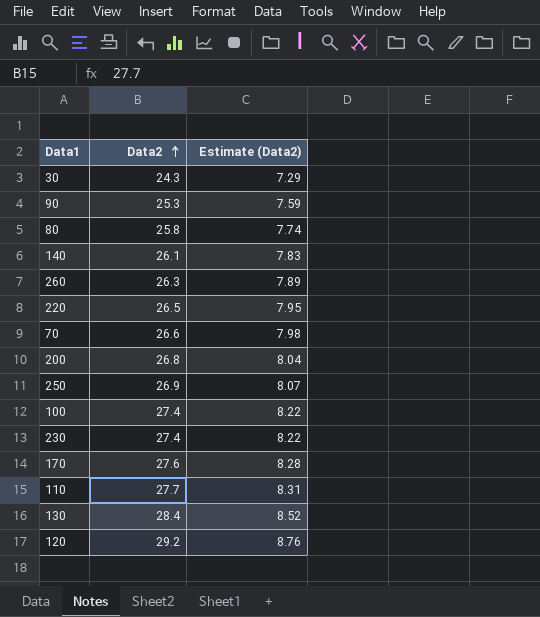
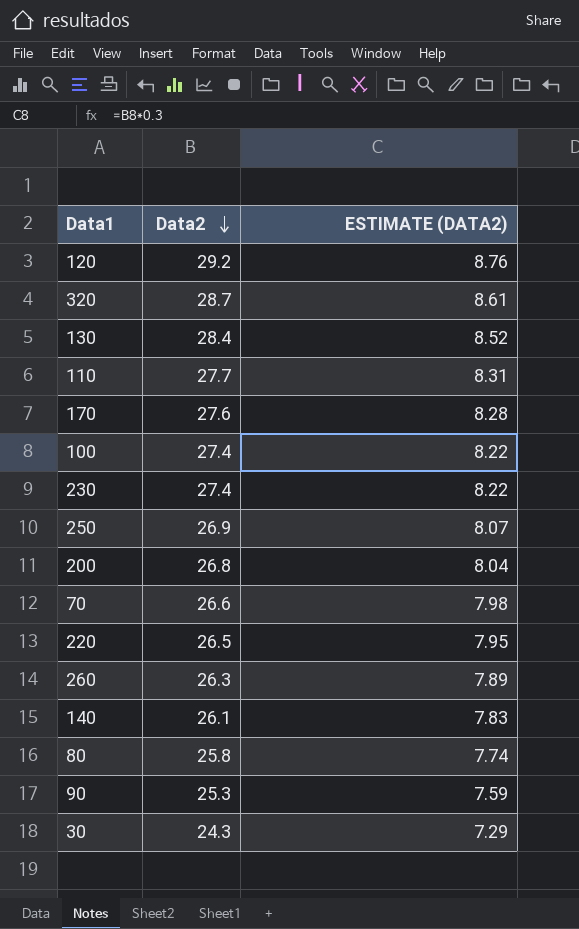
row order: Data2 ascending -> Data2 descending
column name: Estimate (Data2) -> ESTIMATE (DATA2)
row 320: none -> 28.7 | 8.61

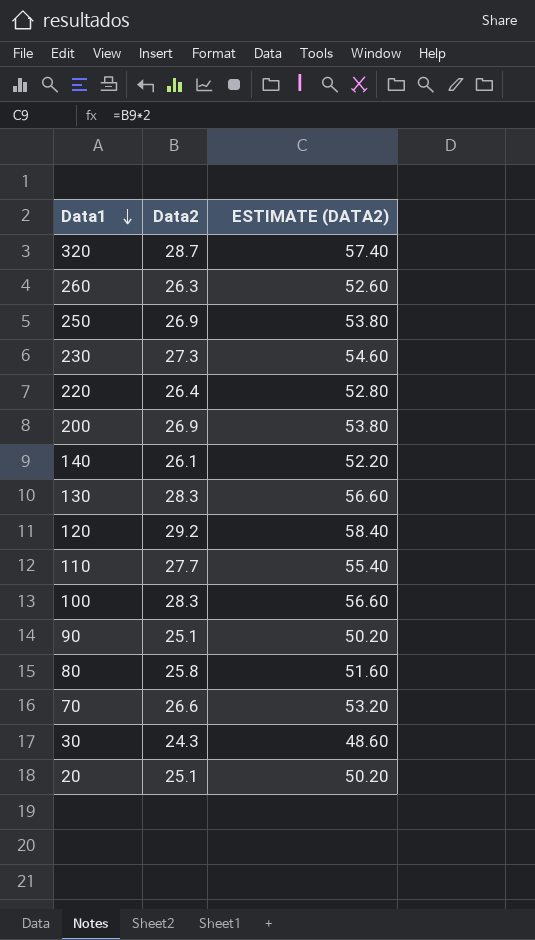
row order: Data2 descending -> Data1 descending
column ESTIMATE (DATA2) | formula: [Data2] * 0.3 -> [Data2] * 2
row 170: 27.6 | 8.28 -> none
230 | Data2: 27.4 -> 27.3
220 | Data2: 26.5 -> 26.4
200 | Data2: 26.8 -> 26.9
130 | Data2: 28.4 -> 28.3
100 | Data2: 27.4 -> 28.3
90 | Data2: 25.3 -> 25.1
row 20: none -> 25.1 | 50.20

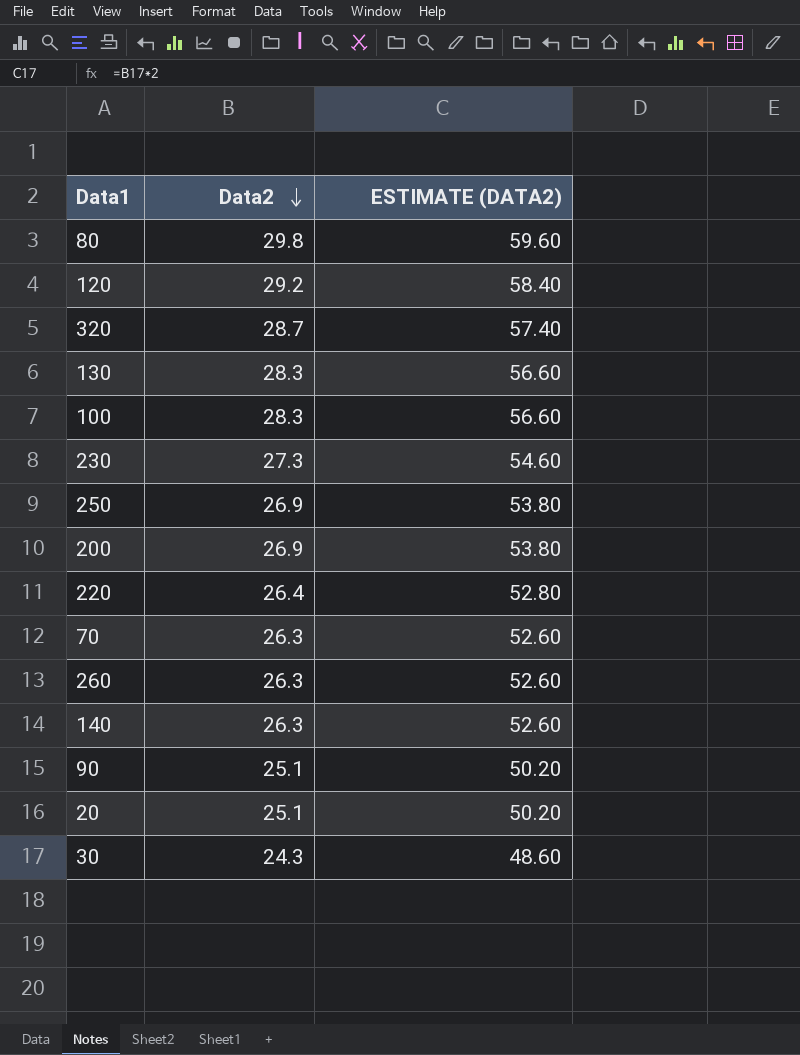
row order: Data1 descending -> Data2 descending
row 110: 27.7 | 55.40 -> none
80 | Data2: 25.8 -> 29.8
80 | ESTIMATE (DATA2): 51.60 -> 59.60
70 | Data2: 26.6 -> 26.3
70 | ESTIMATE (DATA2): 53.20 -> 52.60
140 | Data2: 26.1 -> 26.3
140 | ESTIMATE (DATA2): 52.20 -> 52.60

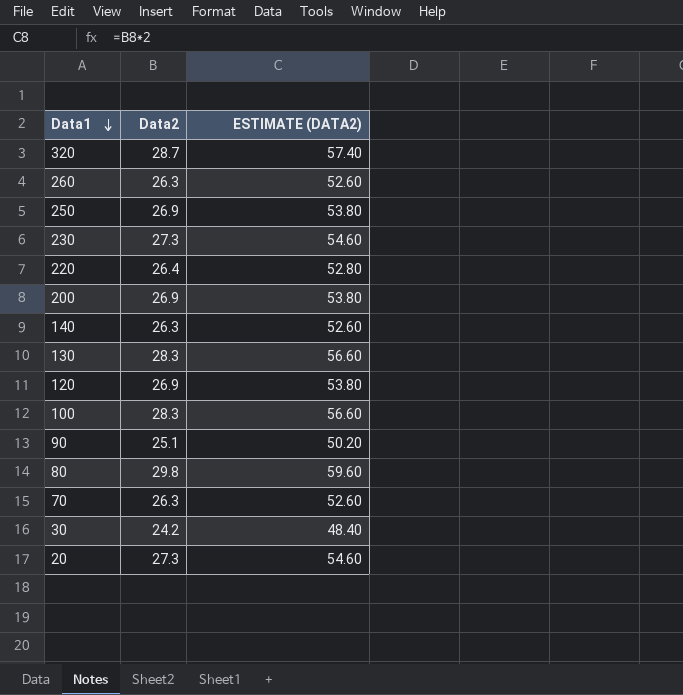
row order: Data2 descending -> Data1 descending
120 | Data2: 29.2 -> 26.9
120 | ESTIMATE (DATA2): 58.40 -> 53.80
30 | Data2: 24.3 -> 24.2
30 | ESTIMATE (DATA2): 48.60 -> 48.40
20 | Data2: 25.1 -> 27.3
20 | ESTIMATE (DATA2): 50.20 -> 54.60

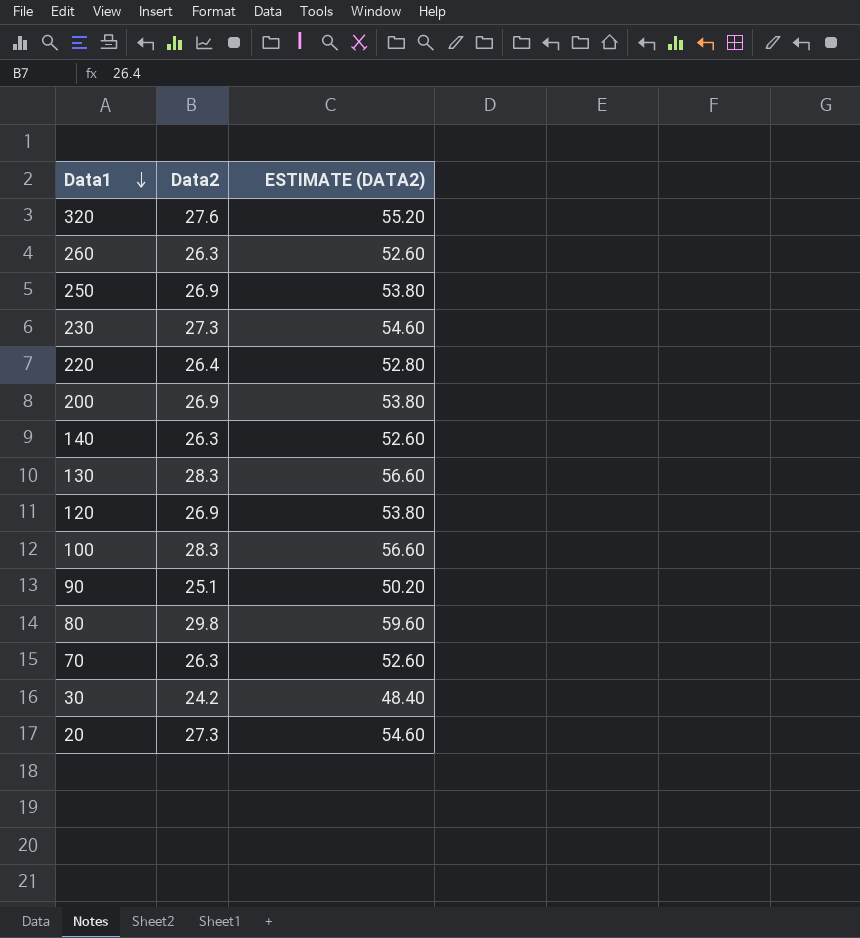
320 | Data2: 28.7 -> 27.6
320 | ESTIMATE (DATA2): 57.40 -> 55.20

